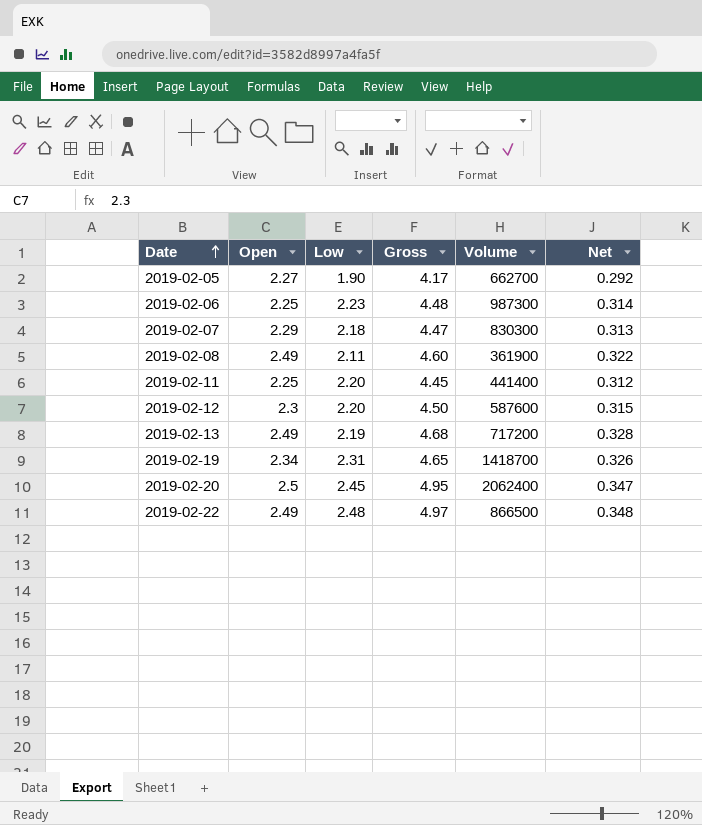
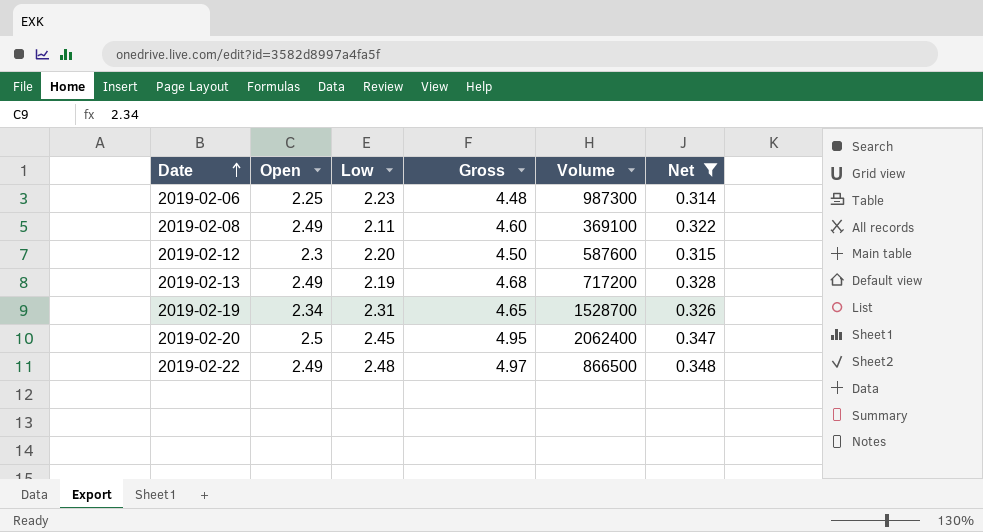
filter: none -> Net >= 0.314
2019-02-08 | Volume: 361900 -> 369100
2019-02-19 | Volume: 1418700 -> 1528700

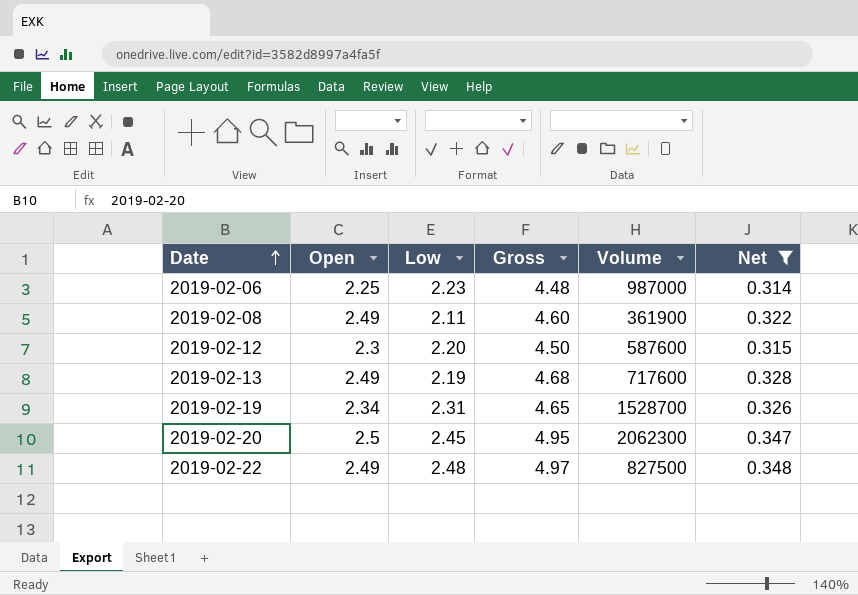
2019-02-06 | Volume: 987300 -> 987000
2019-02-08 | Volume: 369100 -> 361900
2019-02-13 | Volume: 717200 -> 717600
2019-02-20 | Volume: 2062400 -> 2062300
2019-02-22 | Volume: 866500 -> 827500

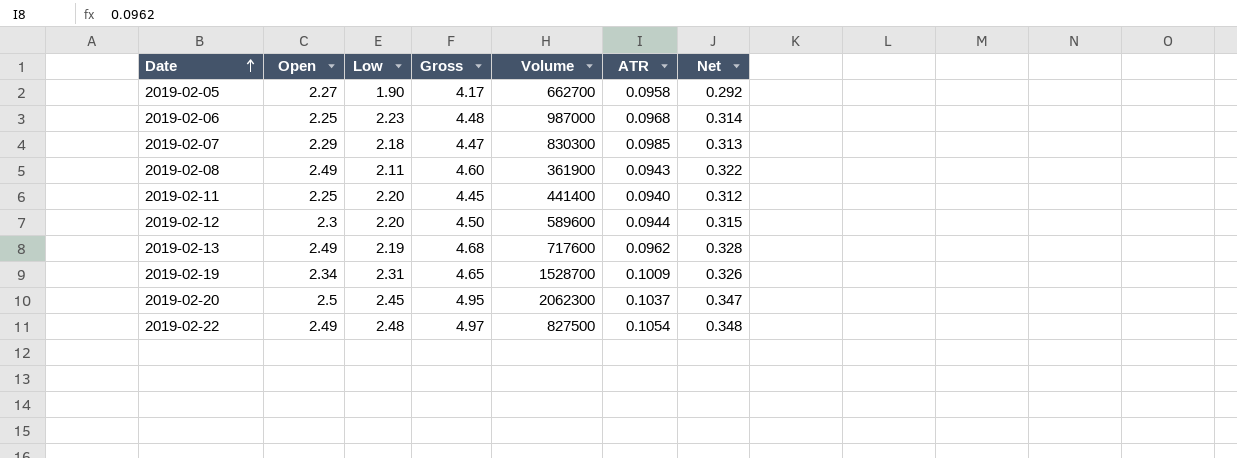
filter: Net >= 0.314 -> none
column ATR | position: none -> 6
2019-02-12 | Volume: 587600 -> 589600

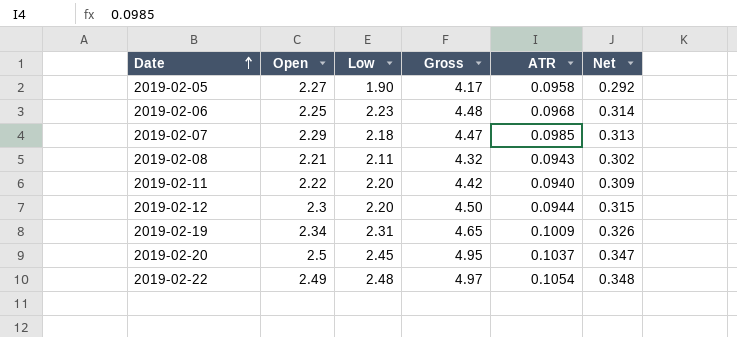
column Volume | position: 5 -> none
row 2019-02-13: 2.49 | 2.19 | 4.68 | 717600 | 0.0962 | 0.328 -> none
2019-02-08 | Open: 2.49 -> 2.21
2019-02-08 | Gross: 4.60 -> 4.32
2019-02-08 | Net: 0.322 -> 0.302
2019-02-11 | Open: 2.25 -> 2.22
2019-02-11 | Gross: 4.45 -> 4.42
2019-02-11 | Net: 0.312 -> 0.309

